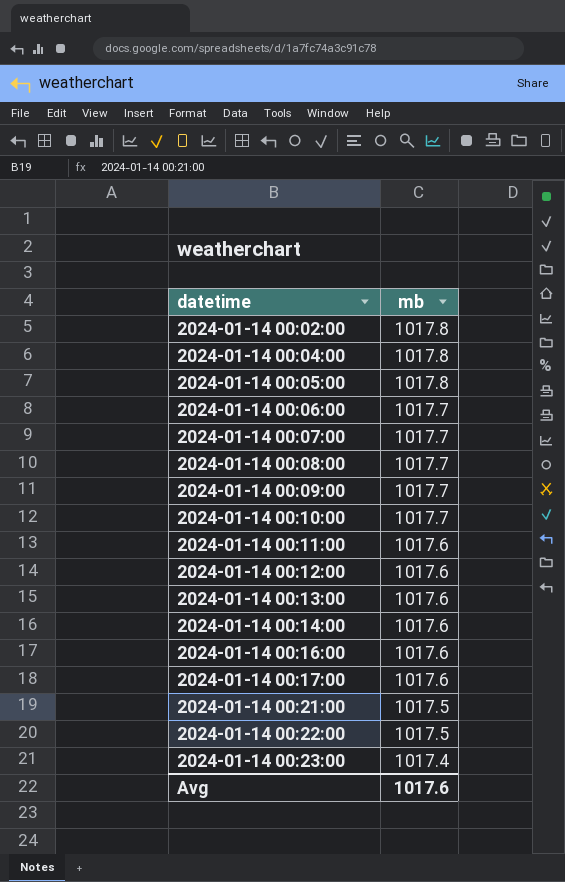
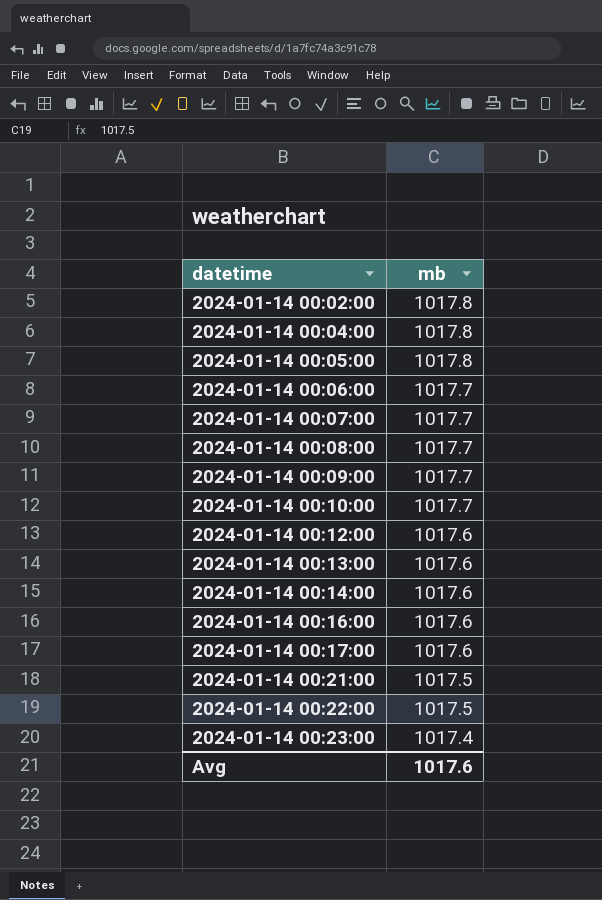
row 2024-01-14 00:11:00: 1017.6 -> none

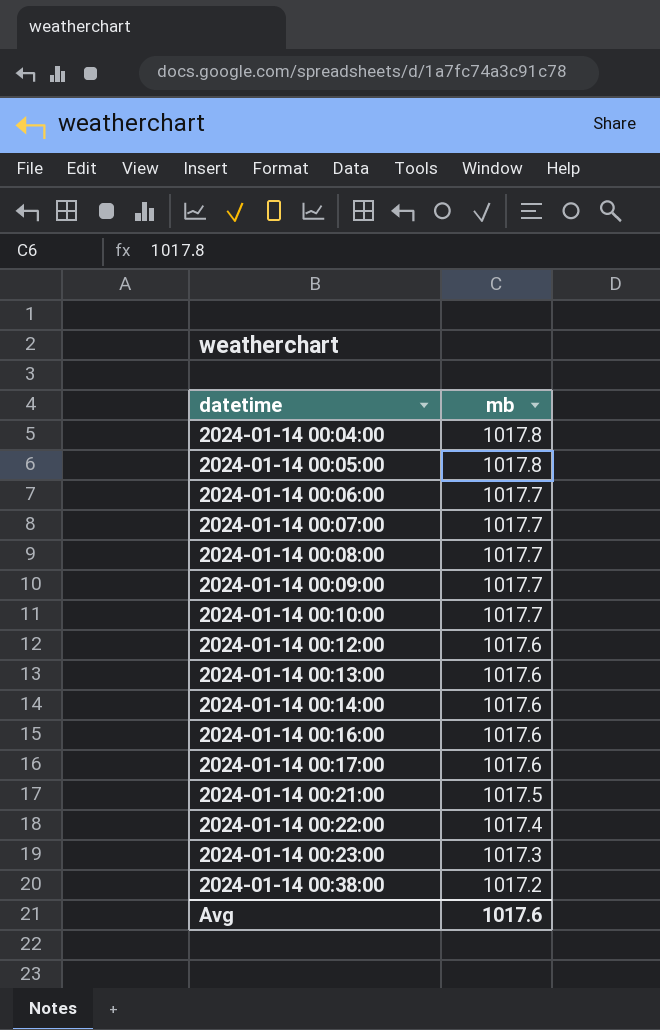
row 2024-01-14 00:02:00: 1017.8 -> none
2024-01-14 00:22:00 | mb: 1017.5 -> 1017.4
2024-01-14 00:23:00 | mb: 1017.4 -> 1017.3
row 2024-01-14 00:38:00: none -> 1017.2

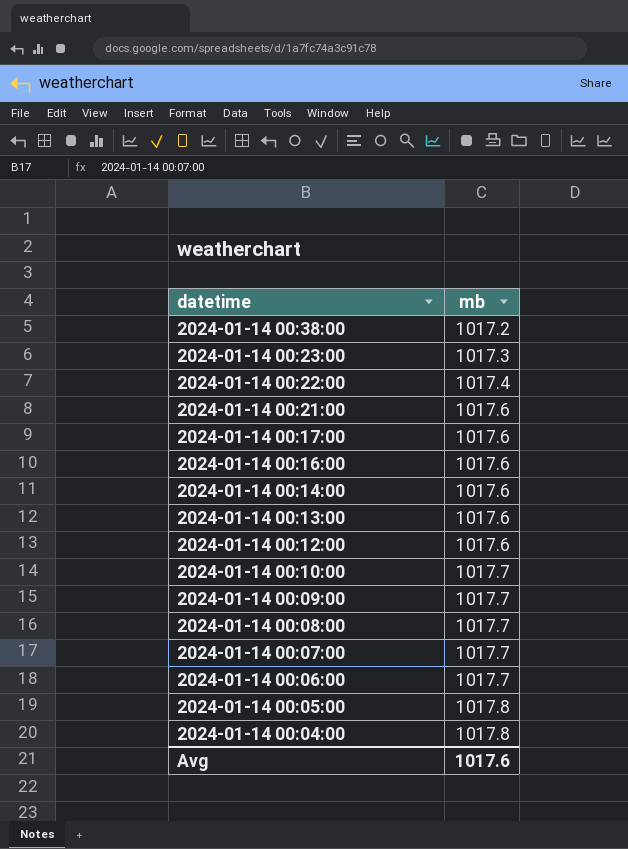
row order: datetime ascending -> datetime descending
2024-01-14 00:21:00 | mb: 1017.5 -> 1017.6

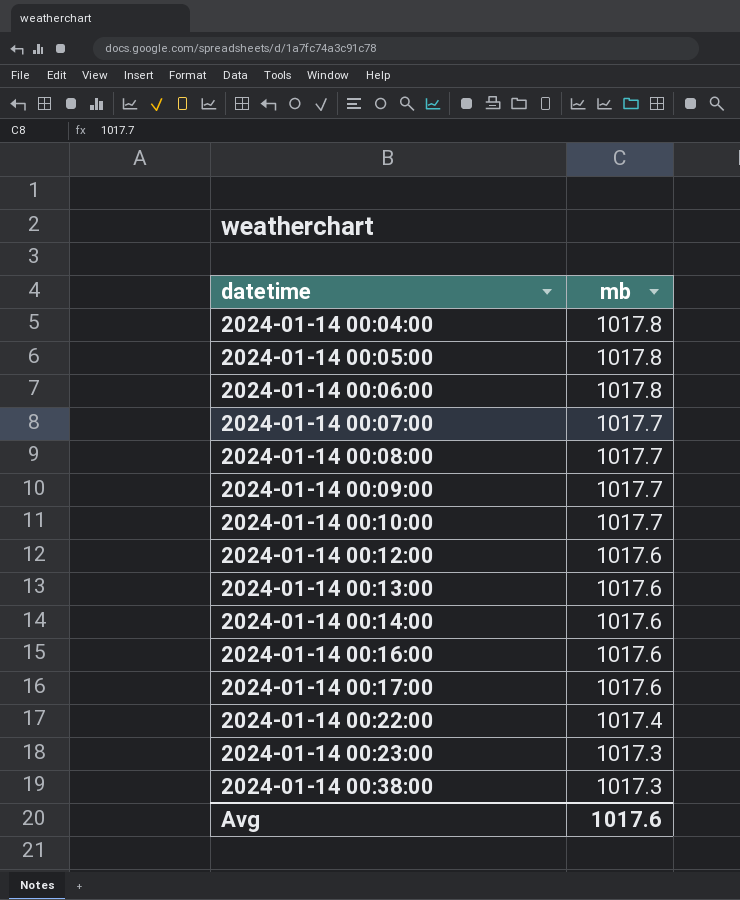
row order: datetime descending -> datetime ascending
row 2024-01-14 00:21:00: 1017.6 -> none
2024-01-14 00:06:00 | mb: 1017.7 -> 1017.8
2024-01-14 00:38:00 | mb: 1017.2 -> 1017.3

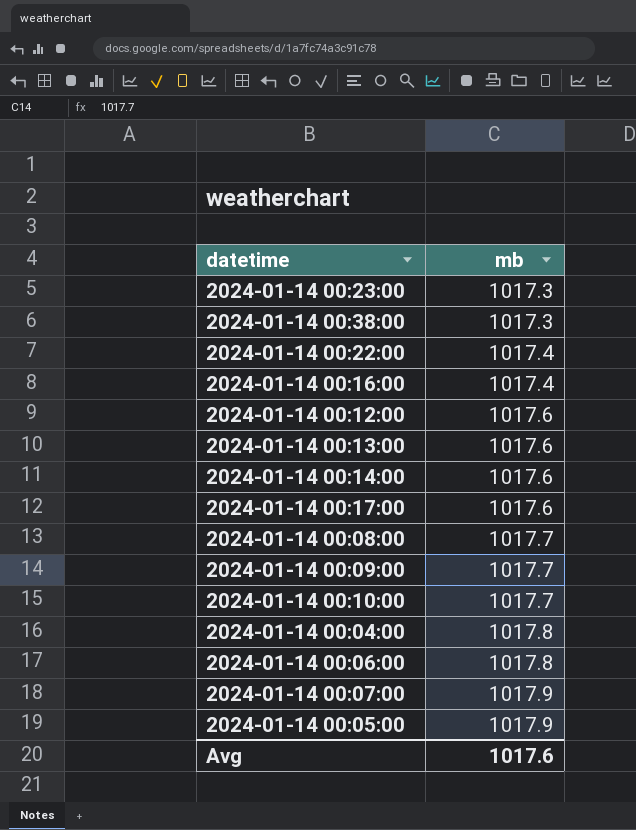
row order: datetime ascending -> mb ascending
2024-01-14 00:16:00 | mb: 1017.6 -> 1017.4
2024-01-14 00:07:00 | mb: 1017.7 -> 1017.9
2024-01-14 00:05:00 | mb: 1017.8 -> 1017.9

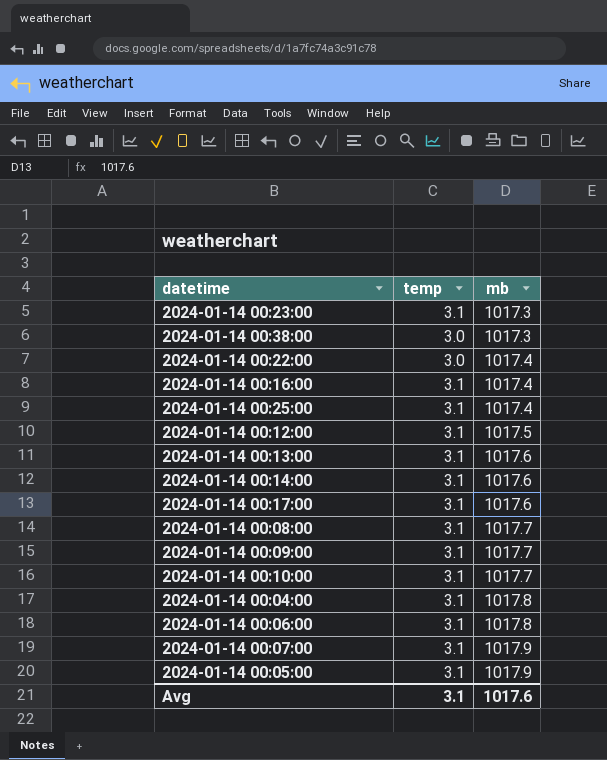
column temp | position: none -> 2
row 2024-01-14 00:25:00: none -> 3.1 | 1017.4
2024-01-14 00:12:00 | mb: 1017.6 -> 1017.5

